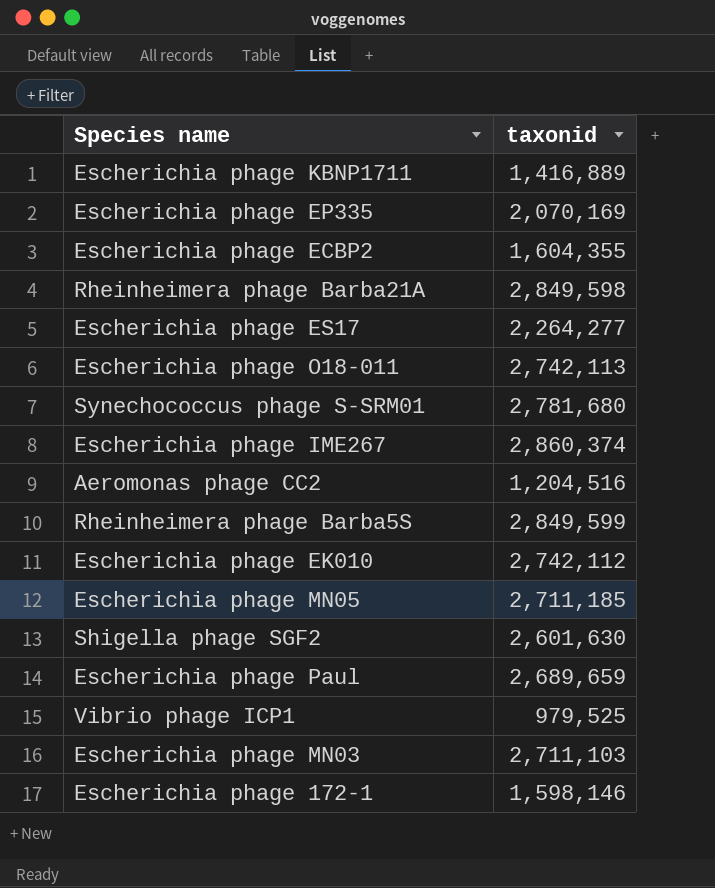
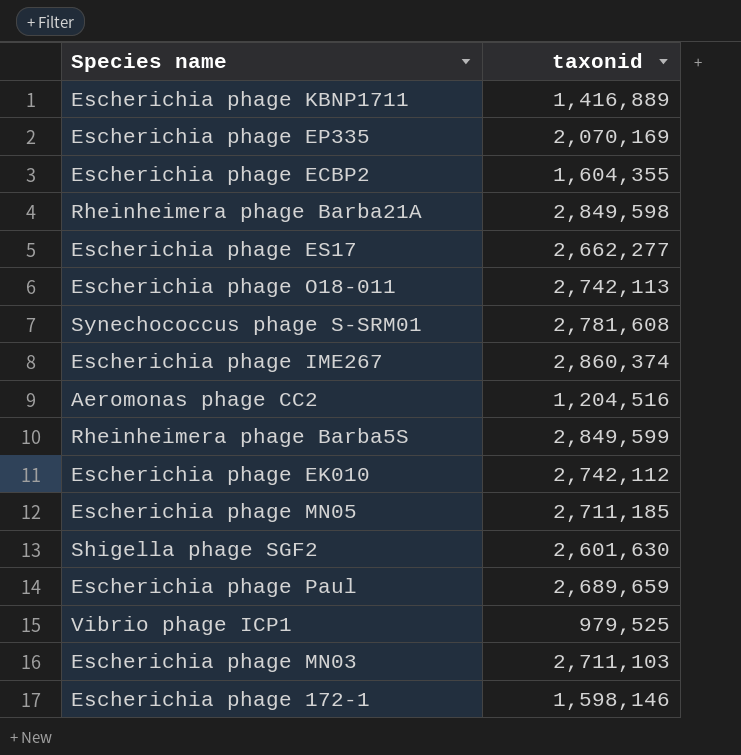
Escherichia phage ES17 | taxonid: 2,264,277 -> 2,662,277
Synechococcus phage S-SRM01 | taxonid: 2,781,680 -> 2,781,608

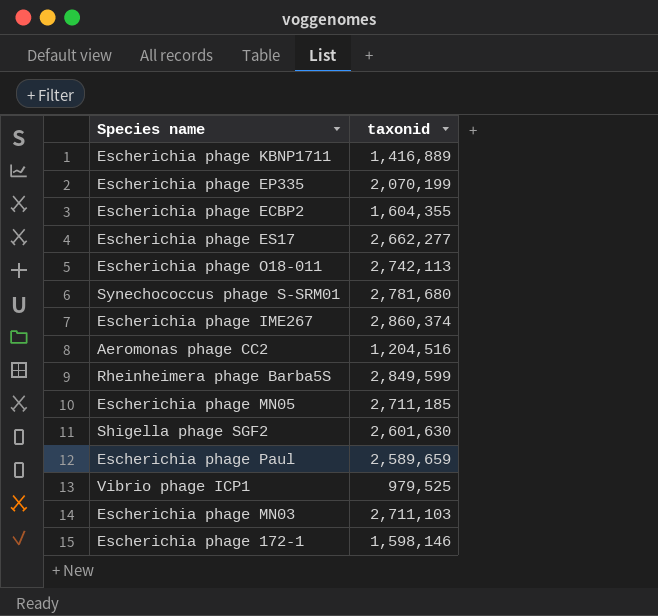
row Rheinheimera phage Barba21A: 2,849,598 -> none
row Escherichia phage EK010: 2,742,112 -> none
Escherichia phage EP335 | taxonid: 2,070,169 -> 2,070,199
Synechococcus phage S-SRM01 | taxonid: 2,781,608 -> 2,781,680
Escherichia phage Paul | taxonid: 2,689,659 -> 2,589,659

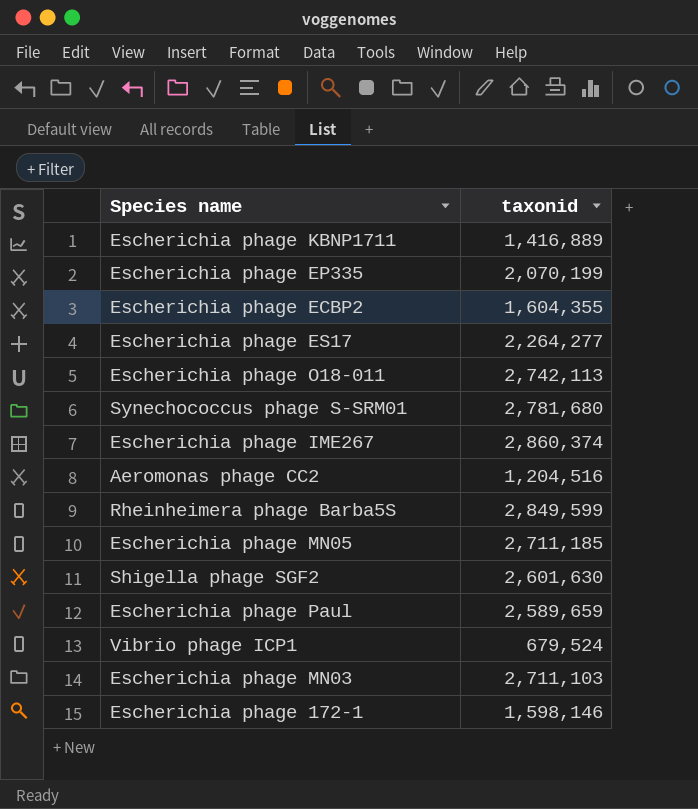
Escherichia phage ES17 | taxonid: 2,662,277 -> 2,264,277
Vibrio phage ICP1 | taxonid: 979,525 -> 679,524

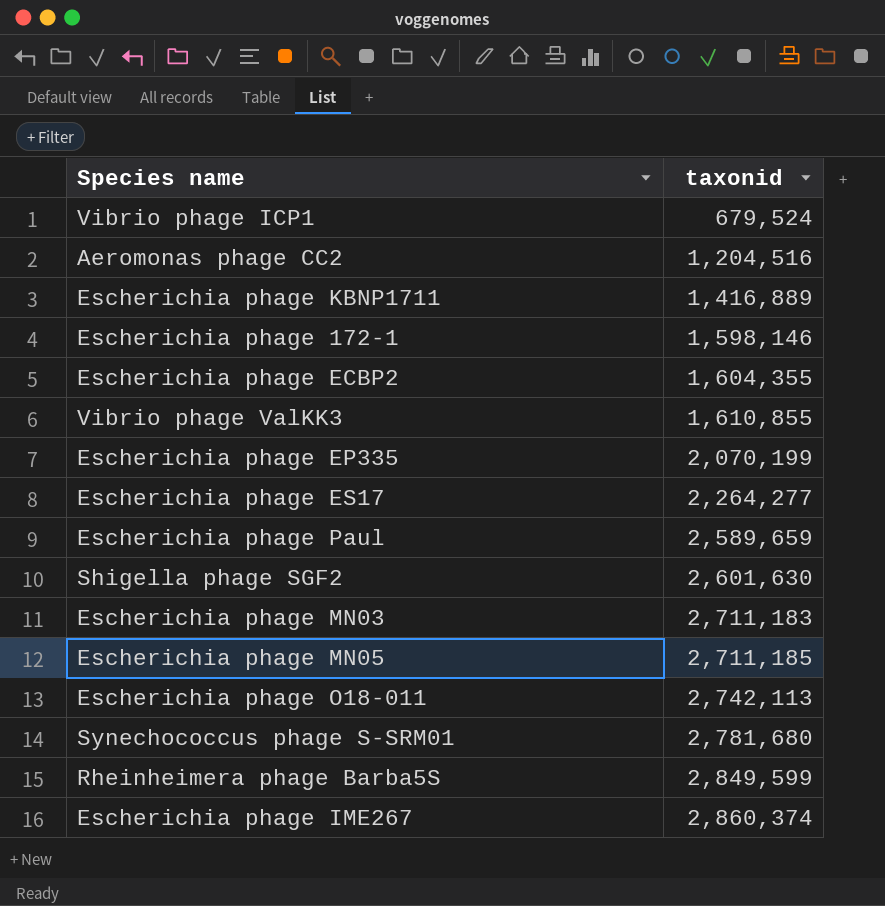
row order: none -> taxonid ascending
row Vibrio phage ValKK3: none -> 1,610,855
Escherichia phage MN03 | taxonid: 2,711,103 -> 2,711,183

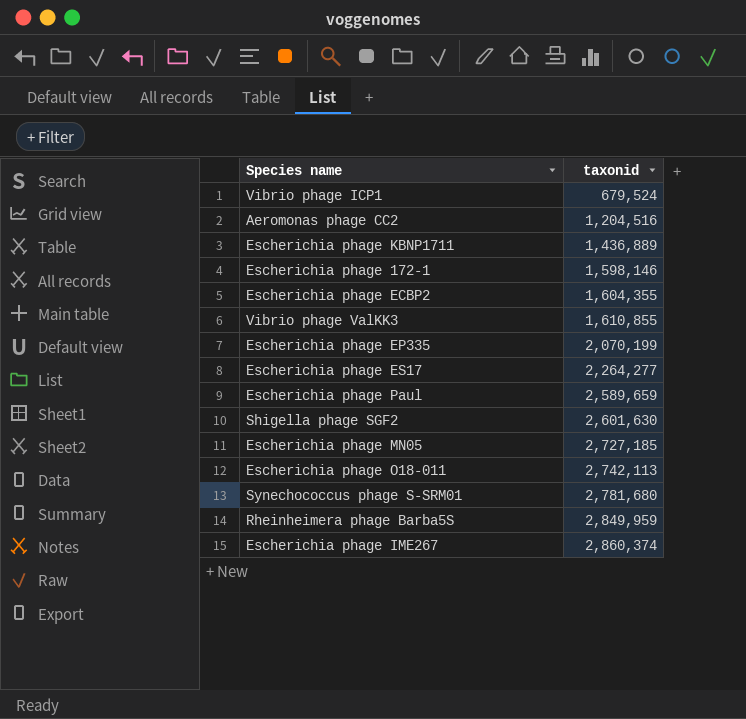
row Escherichia phage MN03: 2,711,183 -> none
Escherichia phage KBNP1711 | taxonid: 1,416,889 -> 1,436,889
Escherichia phage MN05 | taxonid: 2,711,185 -> 2,727,185
Rheinheimera phage Barba5S | taxonid: 2,849,599 -> 2,849,959

